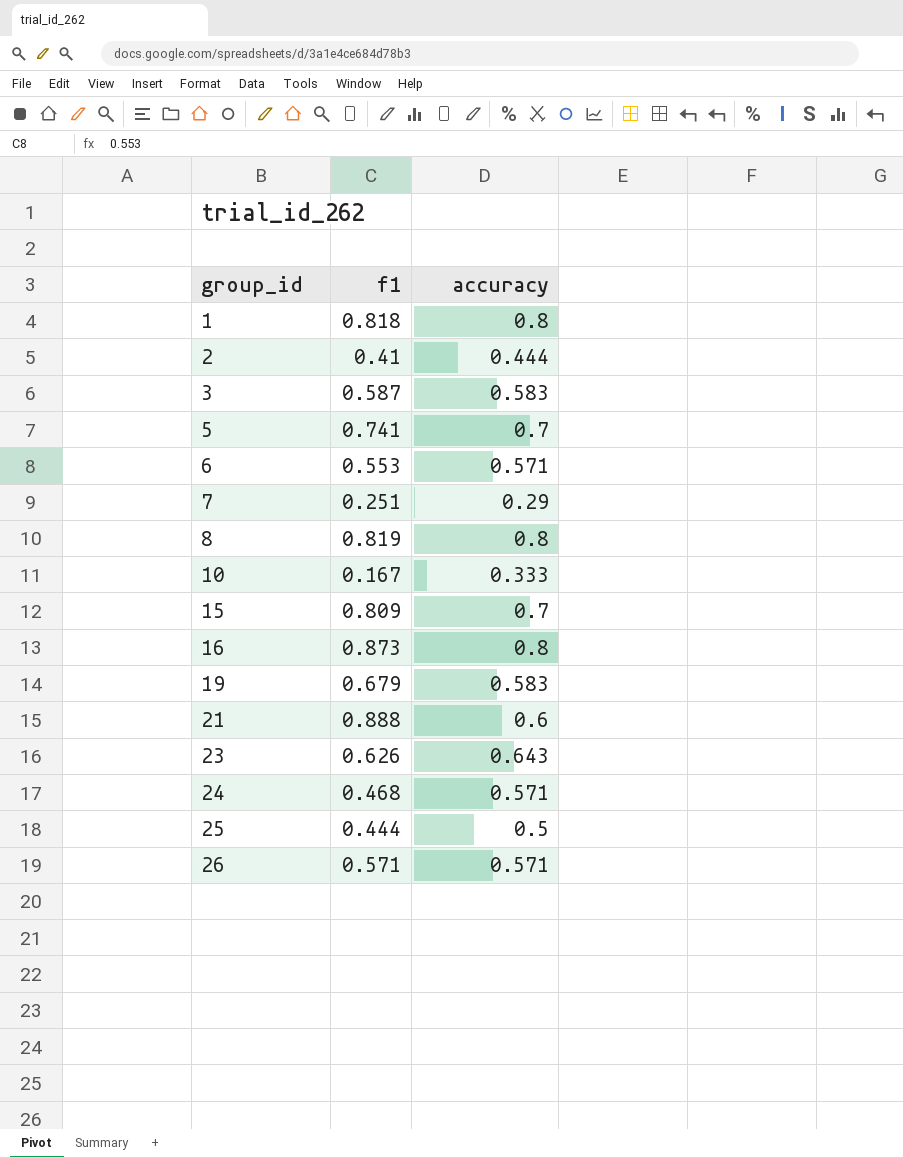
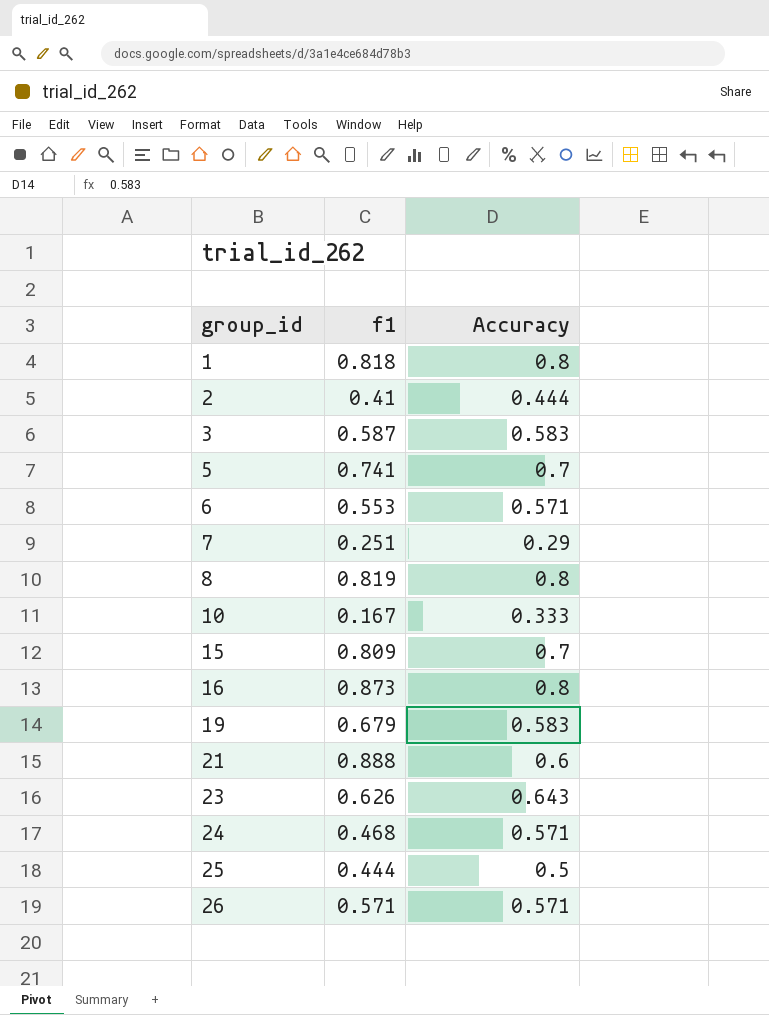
column name: accuracy -> Accuracy

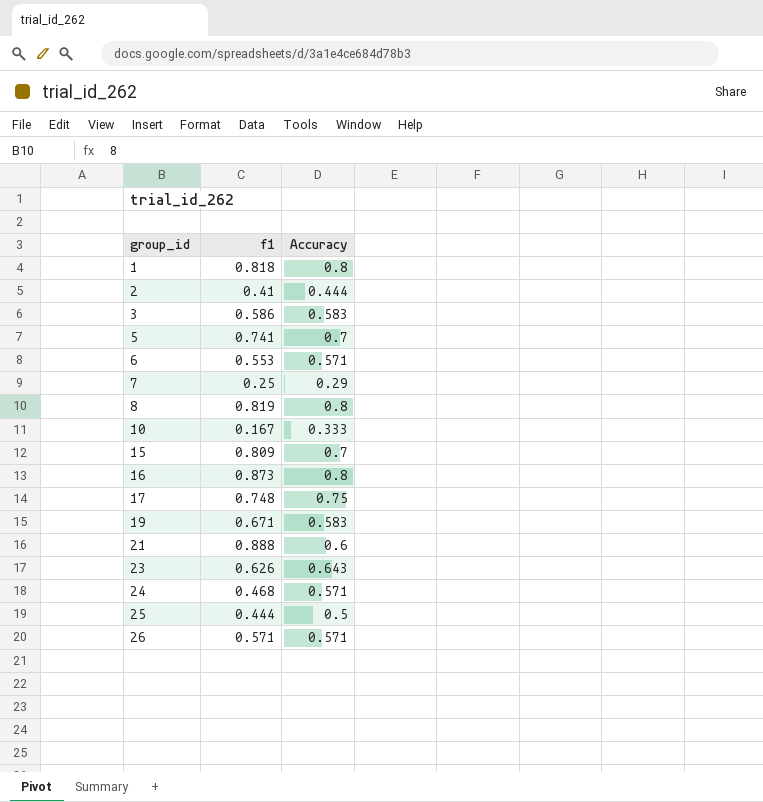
3 | f1: 0.587 -> 0.586
7 | f1: 0.251 -> 0.25
row 17: none -> 0.748 | 0.75
19 | f1: 0.679 -> 0.671

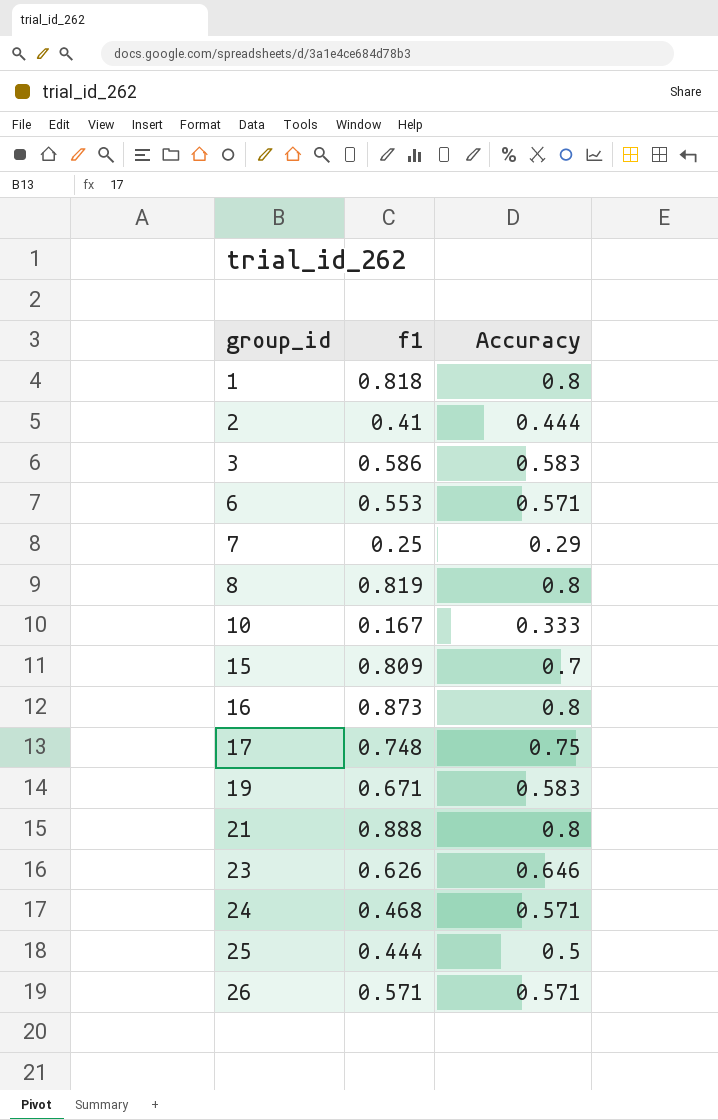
row 5: 0.741 | 0.7 -> none
21 | Accuracy: 0.6 -> 0.8
23 | Accuracy: 0.643 -> 0.646

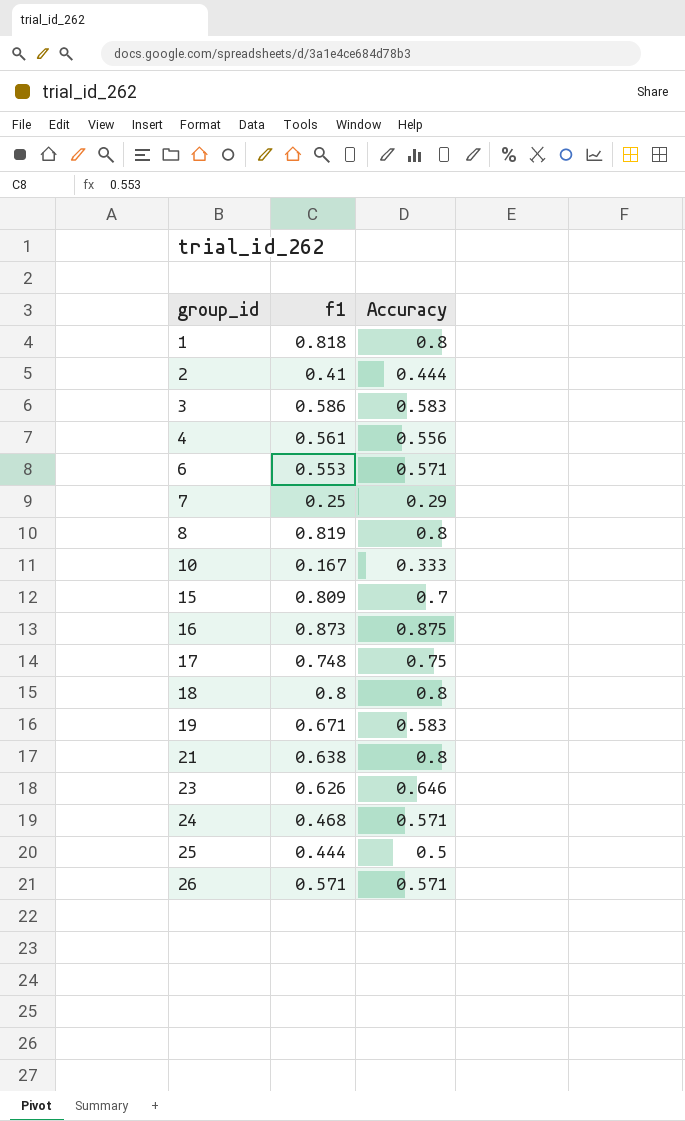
row 4: none -> 0.561 | 0.556
16 | Accuracy: 0.8 -> 0.875
row 18: none -> 0.8 | 0.8
21 | f1: 0.888 -> 0.638

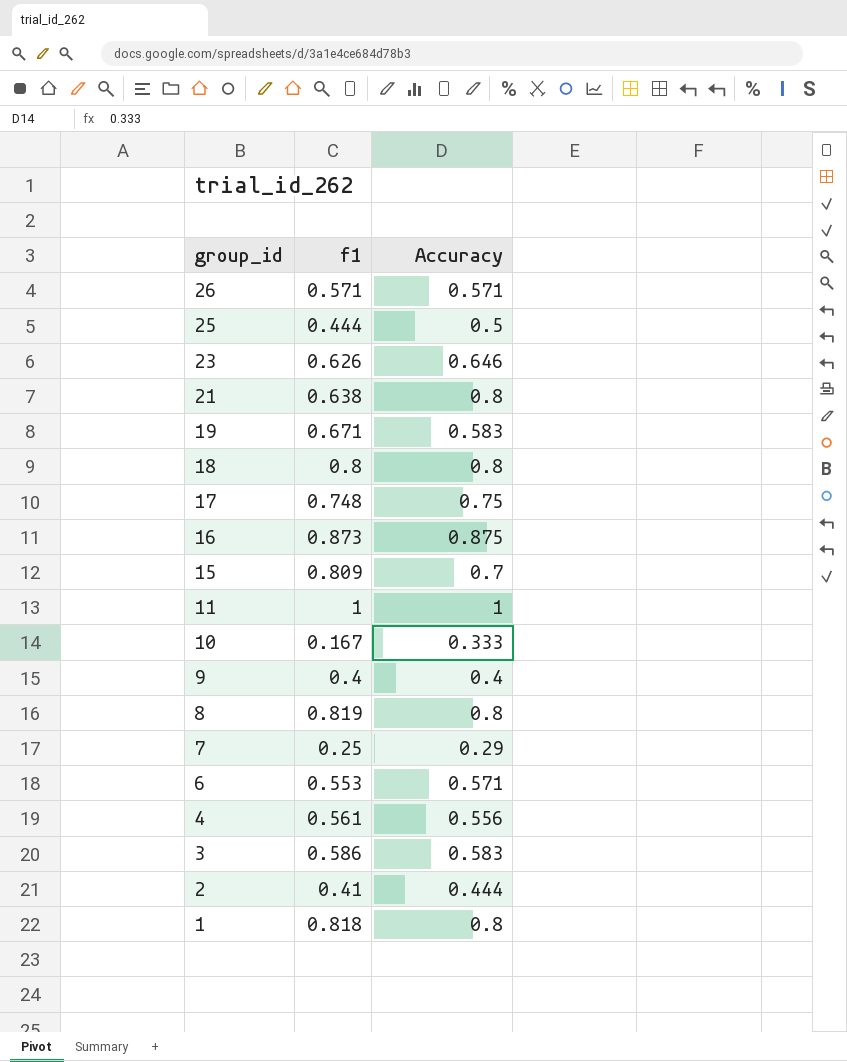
row order: group_id ascending -> group_id descending
row 24: 0.468 | 0.571 -> none
row 11: none -> 1 | 1
row 9: none -> 0.4 | 0.4

